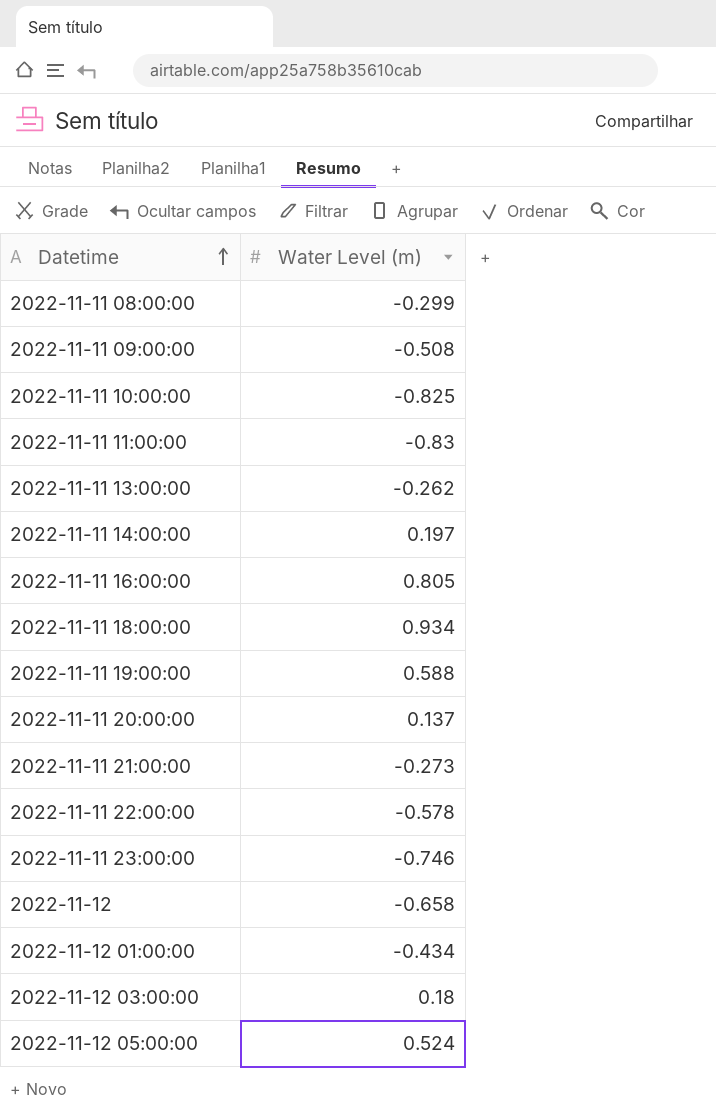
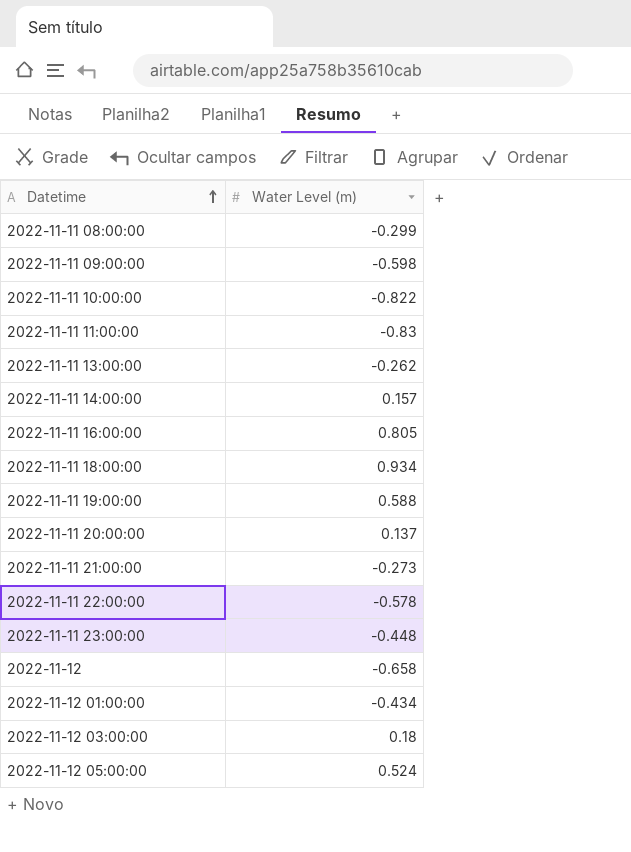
2022-11-11 09:00:00 | Water Level (m): -0.508 -> -0.598
2022-11-11 10:00:00 | Water Level (m): -0.825 -> -0.822
2022-11-11 14:00:00 | Water Level (m): 0.197 -> 0.157
2022-11-11 23:00:00 | Water Level (m): -0.746 -> -0.448

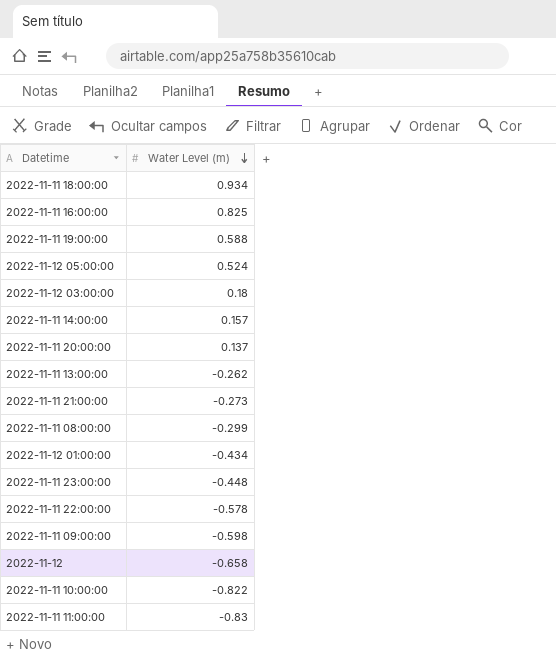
row order: Datetime ascending -> Water Level (m) descending
2022-11-11 16:00:00 | Water Level (m): 0.805 -> 0.825

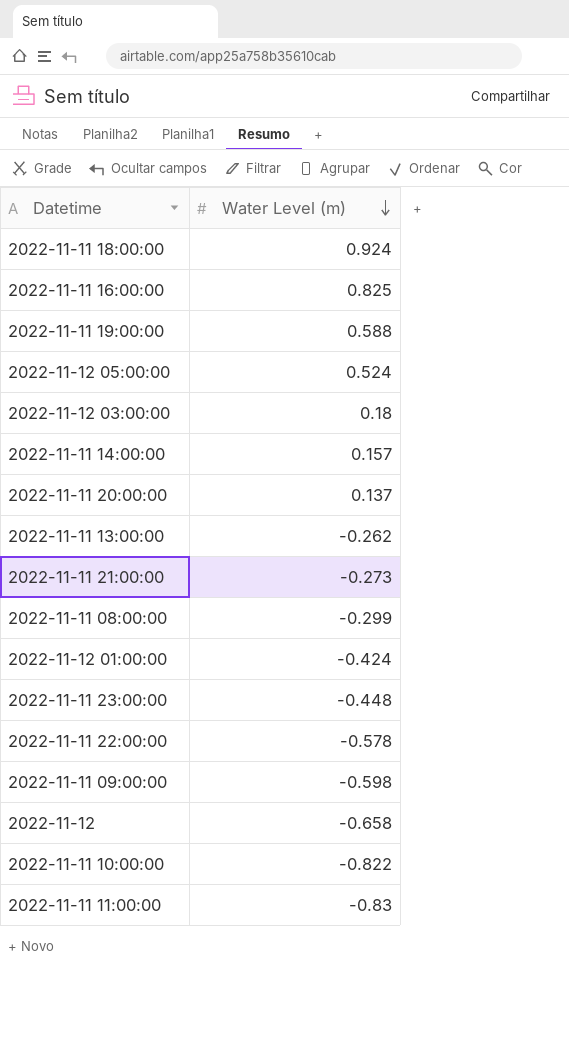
2022-11-11 18:00:00 | Water Level (m): 0.934 -> 0.924
2022-11-12 01:00:00 | Water Level (m): -0.434 -> -0.424

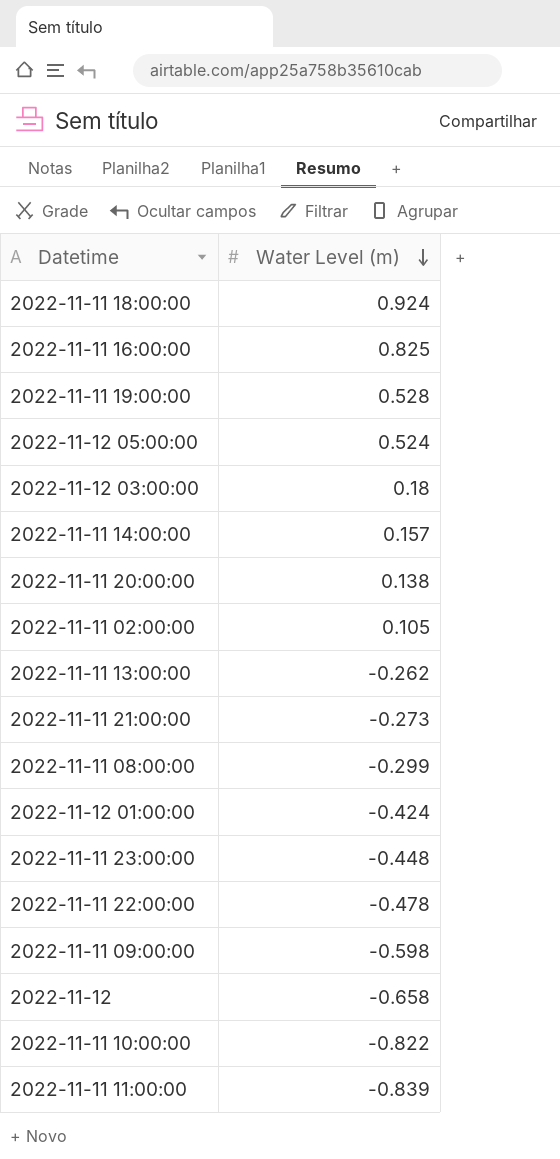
2022-11-11 19:00:00 | Water Level (m): 0.588 -> 0.528
2022-11-11 20:00:00 | Water Level (m): 0.137 -> 0.138
row 2022-11-11 02:00:00: none -> 0.105
2022-11-11 22:00:00 | Water Level (m): -0.578 -> -0.478
2022-11-11 11:00:00 | Water Level (m): -0.83 -> -0.839

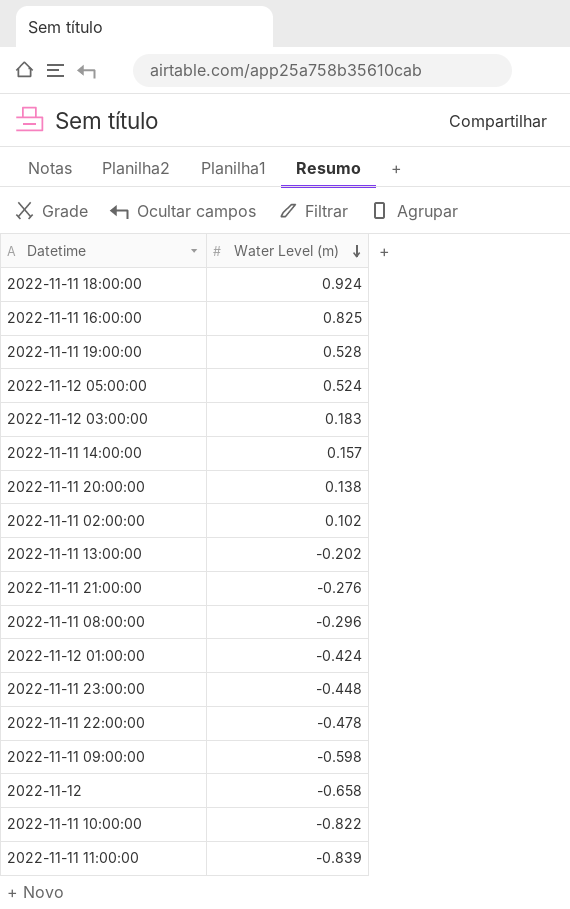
2022-11-12 03:00:00 | Water Level (m): 0.18 -> 0.183
2022-11-11 02:00:00 | Water Level (m): 0.105 -> 0.102
2022-11-11 13:00:00 | Water Level (m): -0.262 -> -0.202
2022-11-11 21:00:00 | Water Level (m): -0.273 -> -0.276
2022-11-11 08:00:00 | Water Level (m): -0.299 -> -0.296

